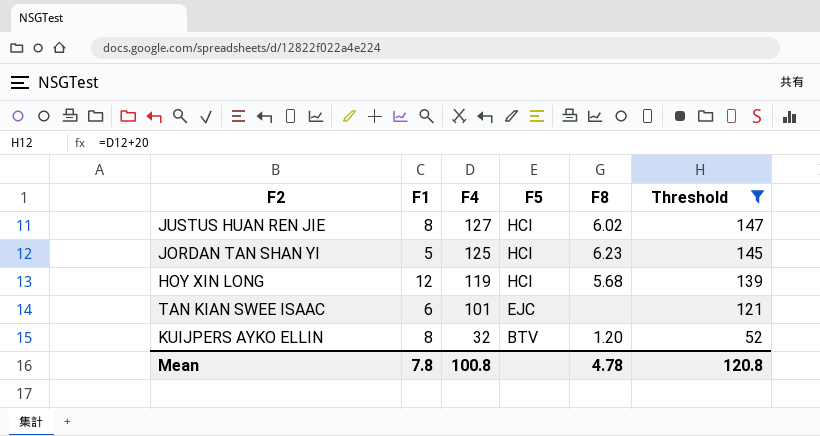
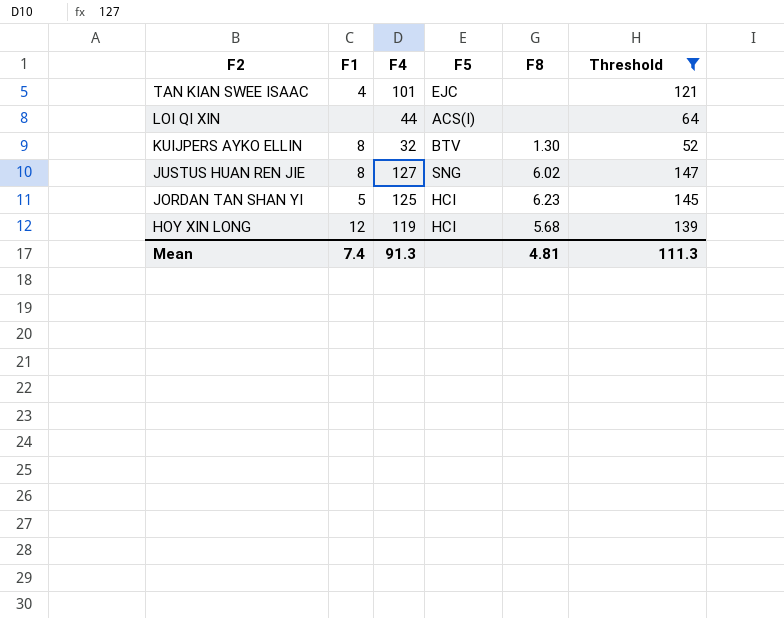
row order: F4 descending -> F2 descending
TAN KIAN SWEE ISAAC | F1: 6 -> 4
row LOI QI XIN: none -> none | 44 | ACS(I) | none | 64
KUIJPERS AYKO ELLIN | F8: 1.20 -> 1.30
JUSTUS HUAN REN JIE | F5: HCI -> SNG
Mean | F1: 7.8 -> 7.4
Mean | F4: 100.8 -> 91.3
Mean | F8: 4.78 -> 4.81
Mean | Threshold: 120.8 -> 111.3

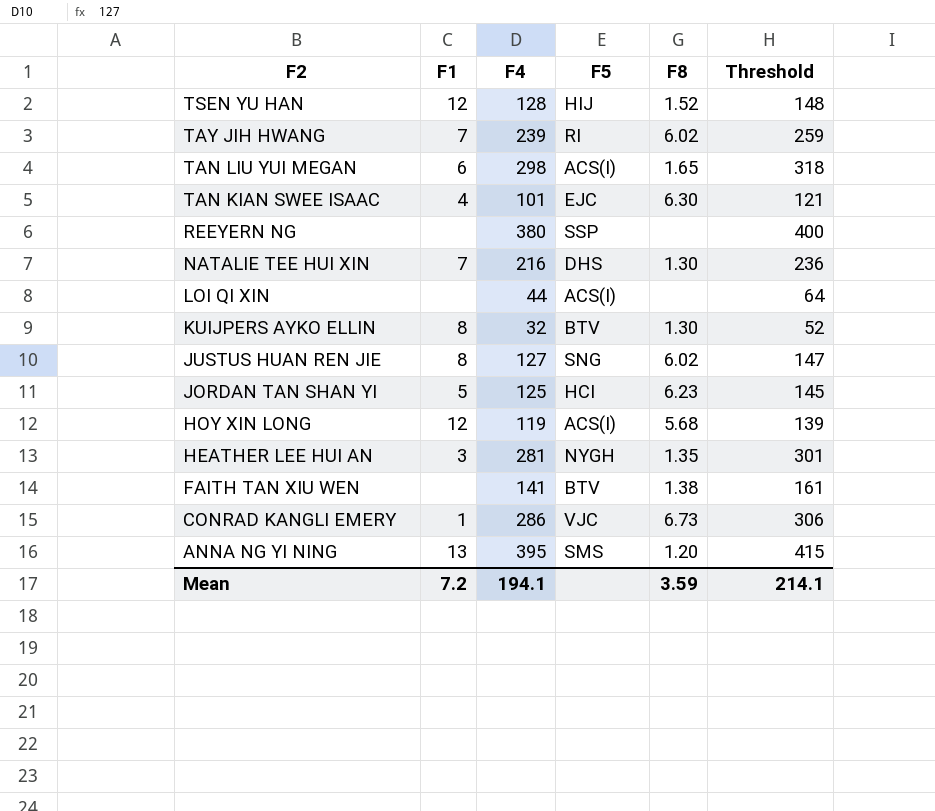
filter: Threshold <= 147 -> none
TAN KIAN SWEE ISAAC | F8: none -> 6.30
HOY XIN LONG | F5: HCI -> ACS(I)
Mean | F1: 7.4 -> 7.2
Mean | F4: 91.3 -> 194.1
Mean | F8: 4.81 -> 3.59
Mean | Threshold: 111.3 -> 214.1

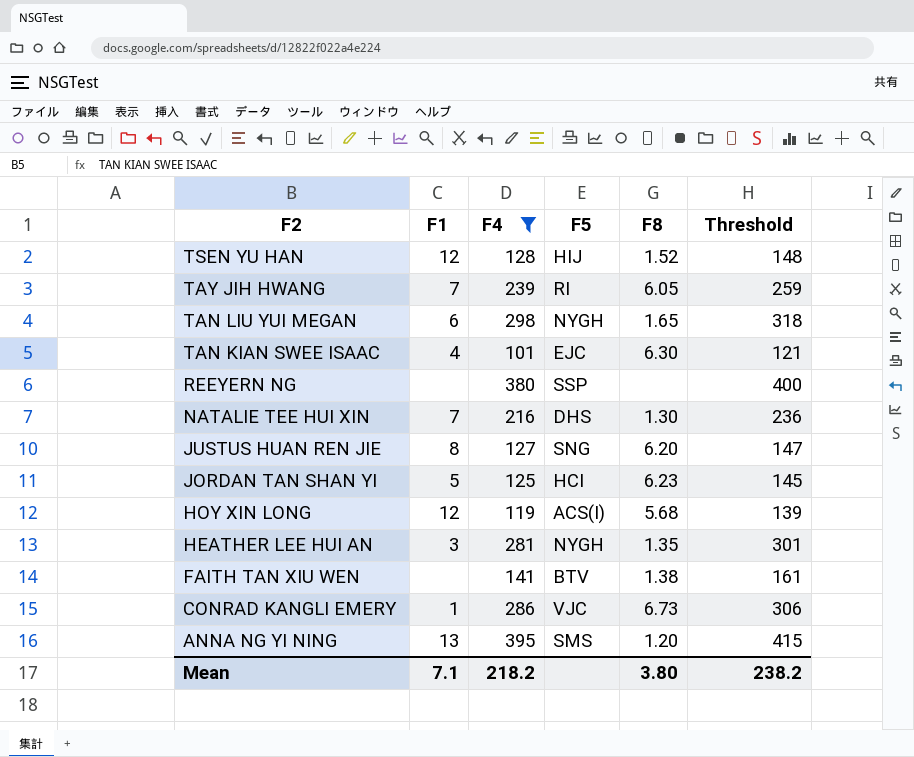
filter: none -> F4 >= 101
TAY JIH HWANG | F8: 6.02 -> 6.05
TAN LIU YUI MEGAN | F5: ACS(I) -> NYGH
JUSTUS HUAN REN JIE | F8: 6.02 -> 6.20
Mean | F1: 7.2 -> 7.1
Mean | F4: 194.1 -> 218.2
Mean | F8: 3.59 -> 3.80
Mean | Threshold: 214.1 -> 238.2

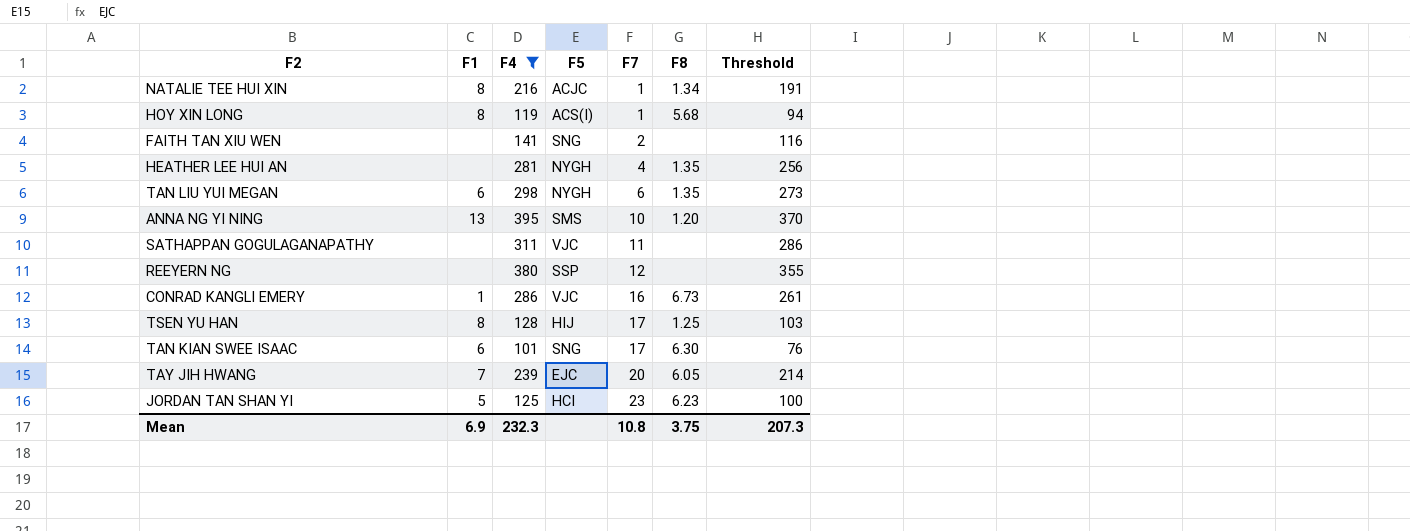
row order: F2 descending -> F7 ascending
column F7 | position: none -> 5
column Threshold | formula: [F4] + 20 -> [F4] - 25
row JUSTUS HUAN REN JIE: 8 | 127 | SNG | 6.20 | 147 -> none
NATALIE TEE HUI XIN | F1: 7 -> 8
NATALIE TEE HUI XIN | F5: DHS -> ACJC
NATALIE TEE HUI XIN | F8: 1.30 -> 1.34
HOY XIN LONG | F1: 12 -> 8
FAITH TAN XIU WEN | F5: BTV -> SNG
FAITH TAN XIU WEN | F8: 1.38 -> none
HEATHER LEE HUI AN | F1: 3 -> none
TAN LIU YUI MEGAN | F8: 1.65 -> 1.35
row SATHAPPAN GOGULAGANAPATHY: none -> none | 311 | VJC | 11 | none | 286
TSEN YU HAN | F1: 12 -> 8
TSEN YU HAN | F8: 1.52 -> 1.25
TAN KIAN SWEE ISAAC | F1: 4 -> 6
TAN KIAN SWEE ISAAC | F5: EJC -> SNG
TAY JIH HWANG | F5: RI -> EJC
Mean | F1: 7.1 -> 6.9
Mean | F4: 218.2 -> 232.3
Mean | F8: 3.80 -> 3.75
Mean | Threshold: 238.2 -> 207.3

